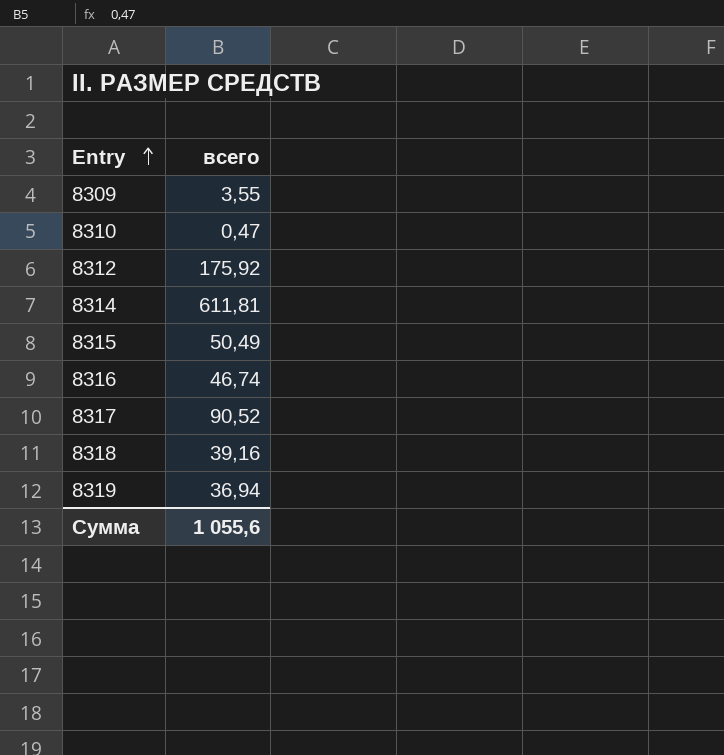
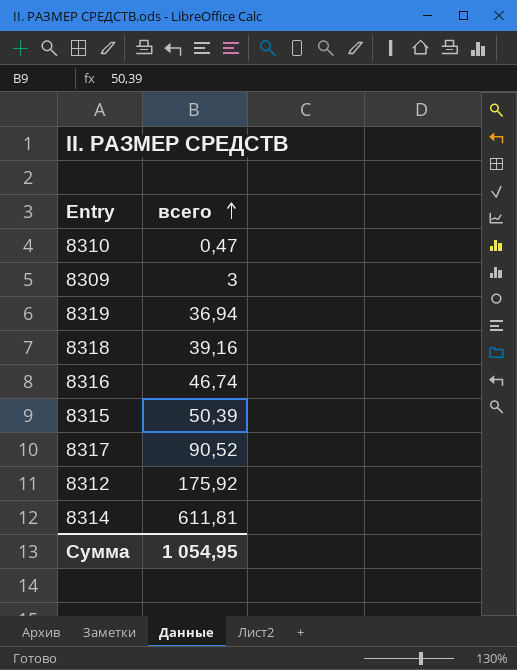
row order: Entry ascending -> всего ascending
8309 | всего: 3,55 -> 3
8315 | всего: 50,49 -> 50,39
Сумма | всего: 1 055,6 -> 1 054,95

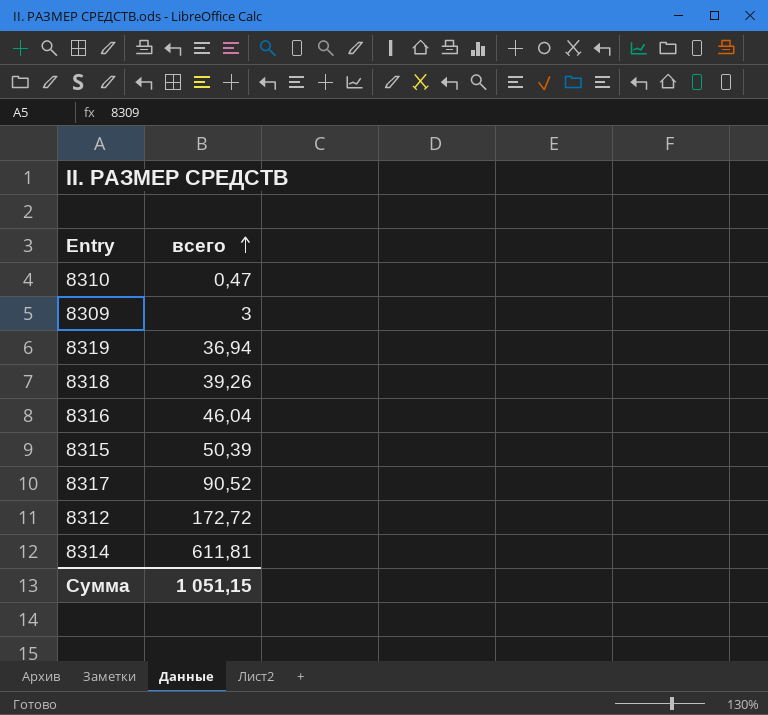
8318 | всего: 39,16 -> 39,26
8316 | всего: 46,74 -> 46,04
8312 | всего: 175,92 -> 172,72
Сумма | всего: 1 054,95 -> 1 051,15

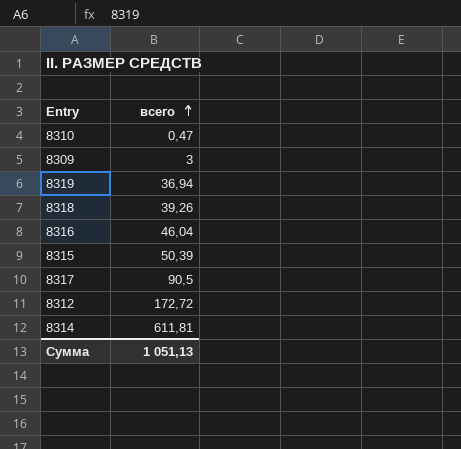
8317 | всего: 90,52 -> 90,5
Сумма | всего: 1 051,15 -> 1 051,13

